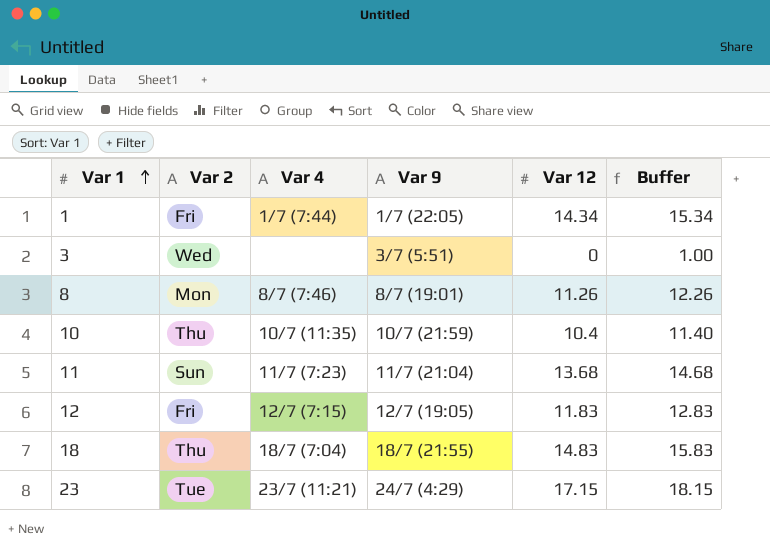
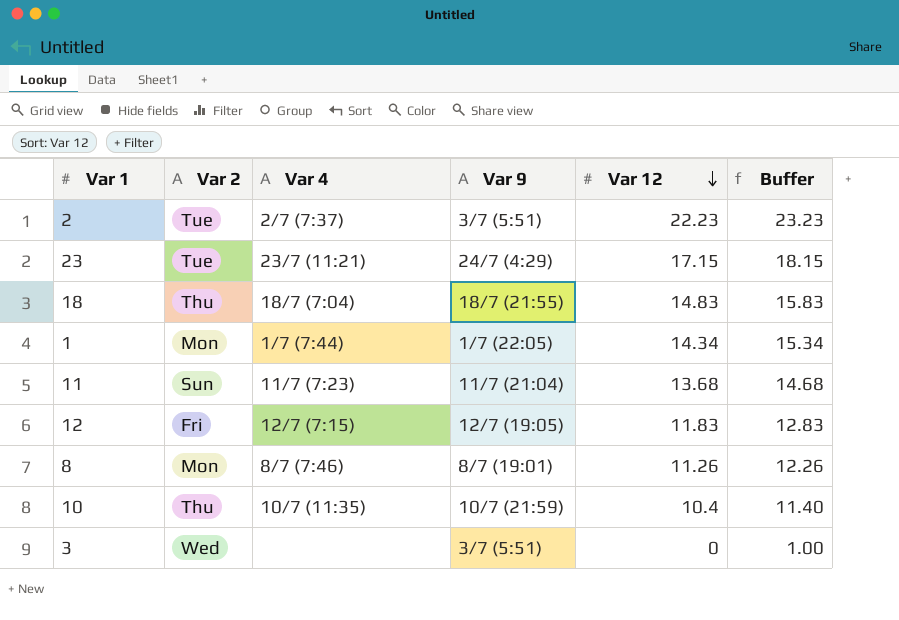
row order: Var 1 ascending -> Var 12 descending
row 2: none -> Tue | 2/7 (7:37) | 3/7 (5:51) | 22.23 | 23.23
1 | Var 2: Fri -> Mon

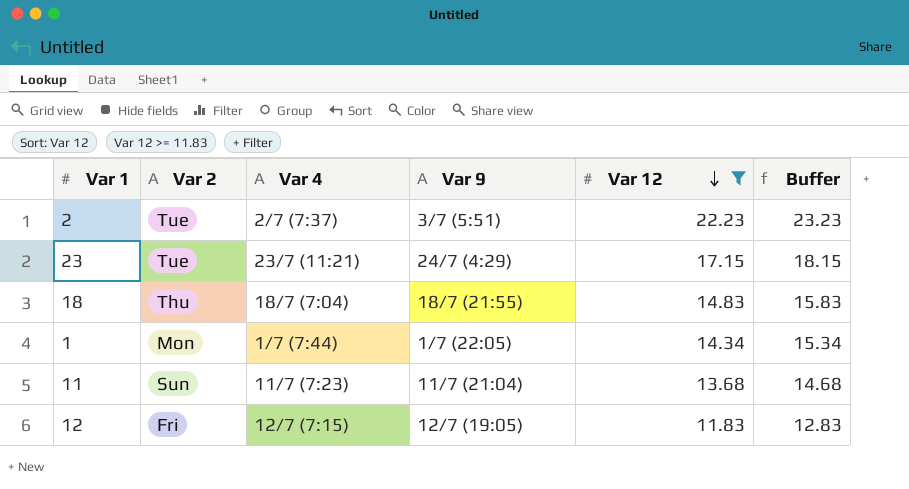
filter: none -> Var 12 >= 11.83

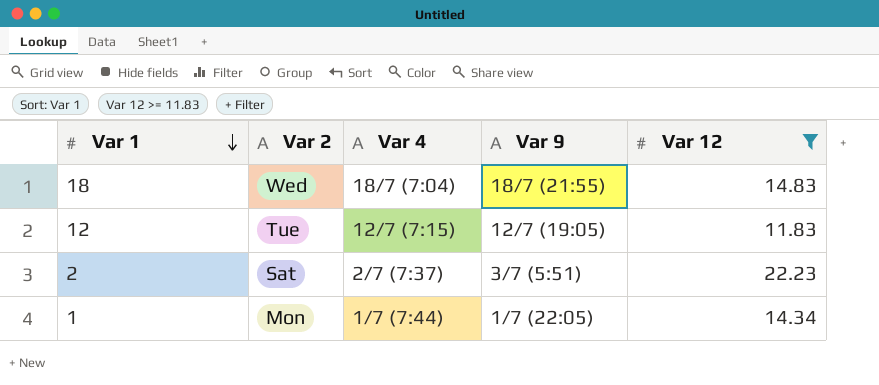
row order: Var 12 descending -> Var 1 descending
column Buffer | formula: [Var 12] + 1 -> none
row 23: Tue | 23/7 (11:21) | 24/7 (4:29) | 17.15 | 18.15 -> none
row 11: Sun | 11/7 (7:23) | 11/7 (21:04) | 13.68 | 14.68 -> none
18 | Var 2: Thu -> Wed
12 | Var 2: Fri -> Tue
2 | Var 2: Tue -> Sat

